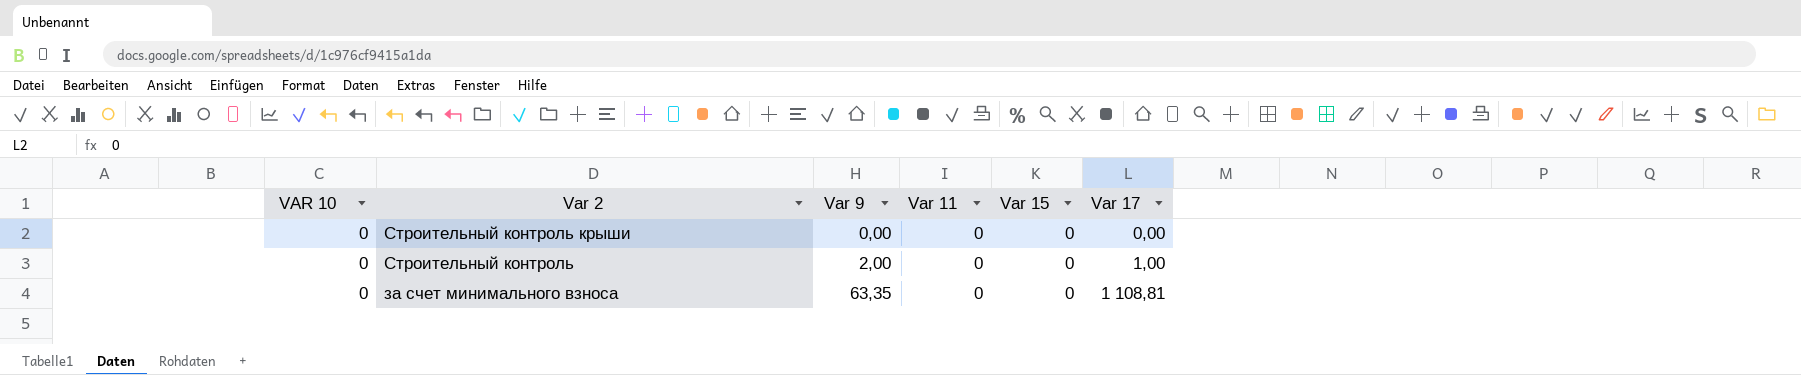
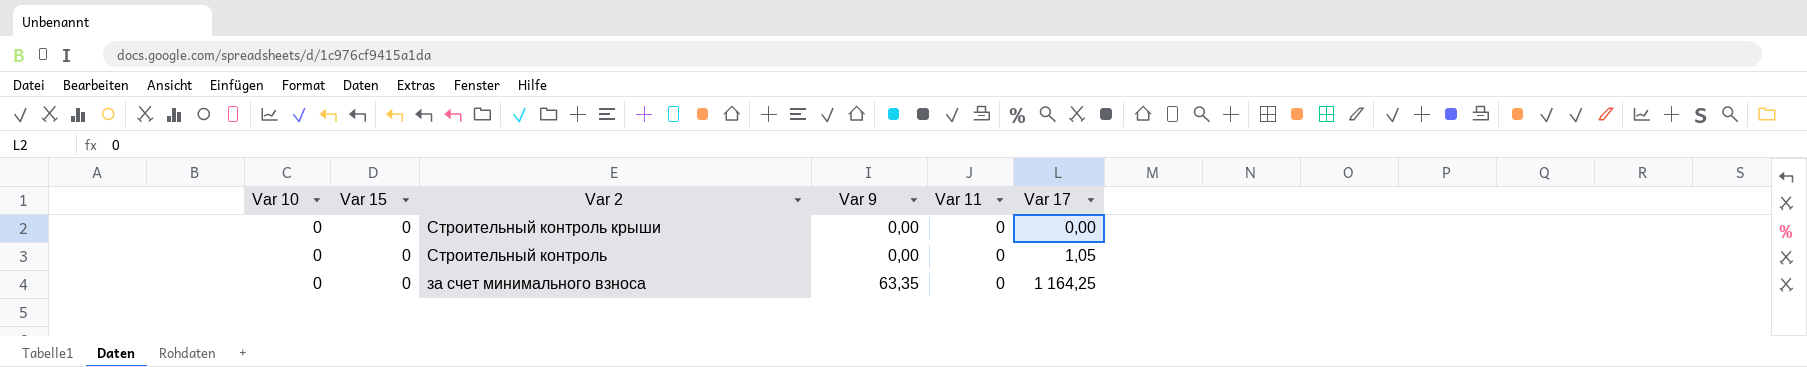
column name: VAR 10 -> Var 10
column Var 15 | position: 5 -> 2
Строительный контроль | Var 9: 2,00 -> 0,00
Строительный контроль | Var 17: 1,00 -> 1,05
за счет минимального взноса | Var 17: 1 108,81 -> 1 164,25

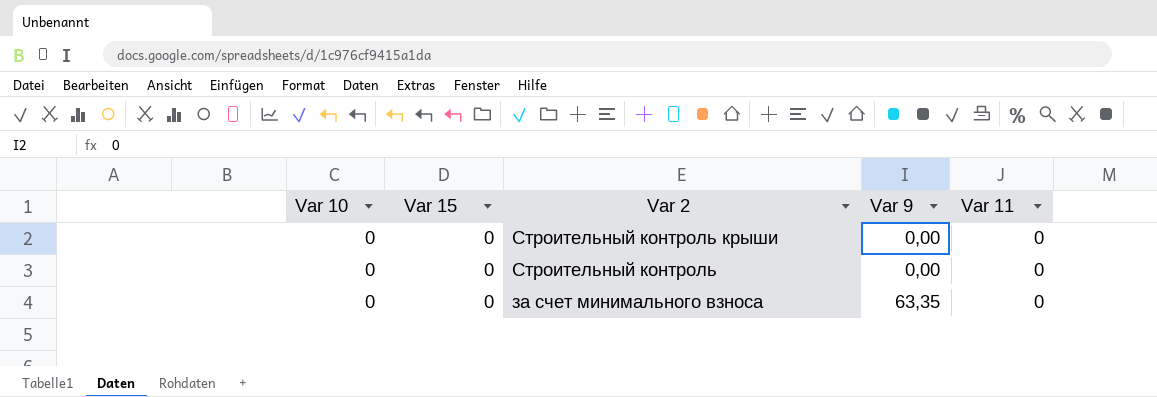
column Var 17 | position: 6 -> none

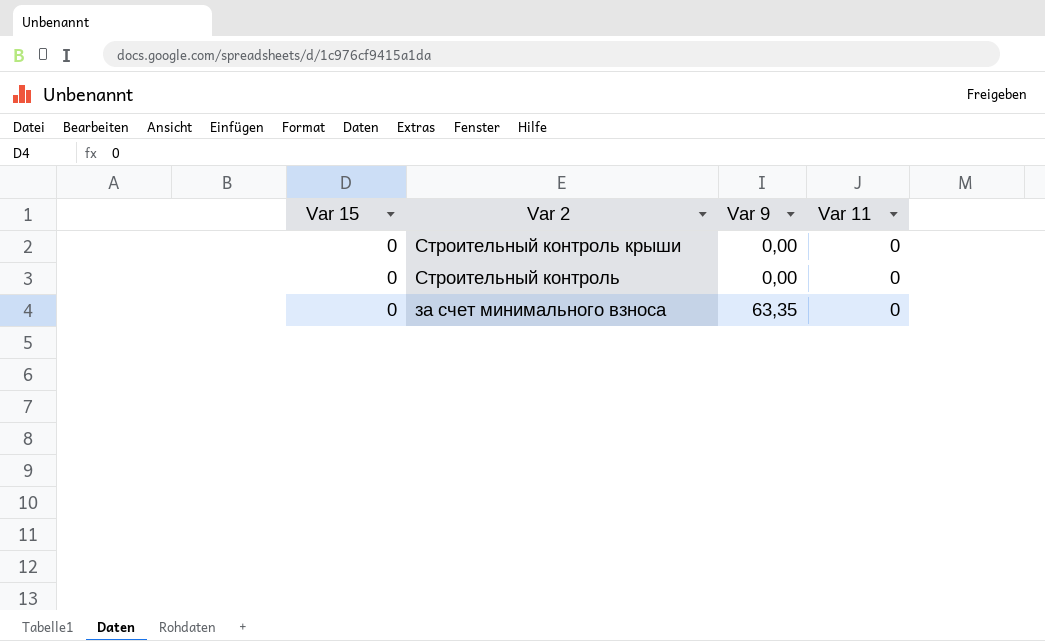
column Var 10 | position: 1 -> none

